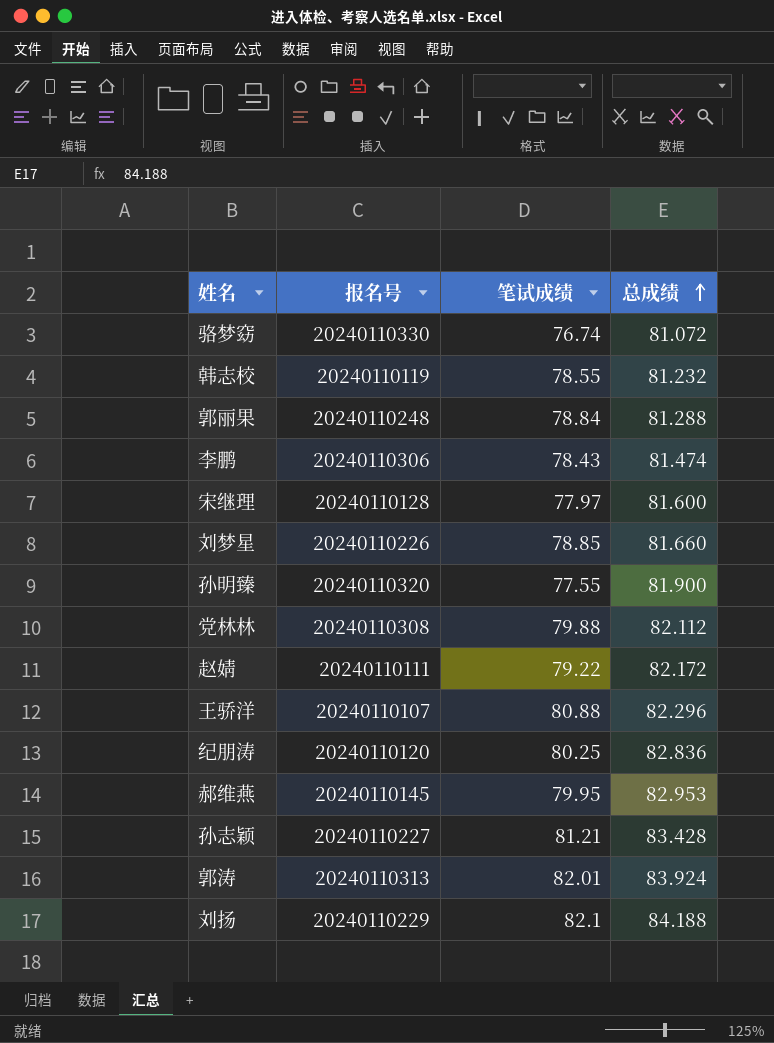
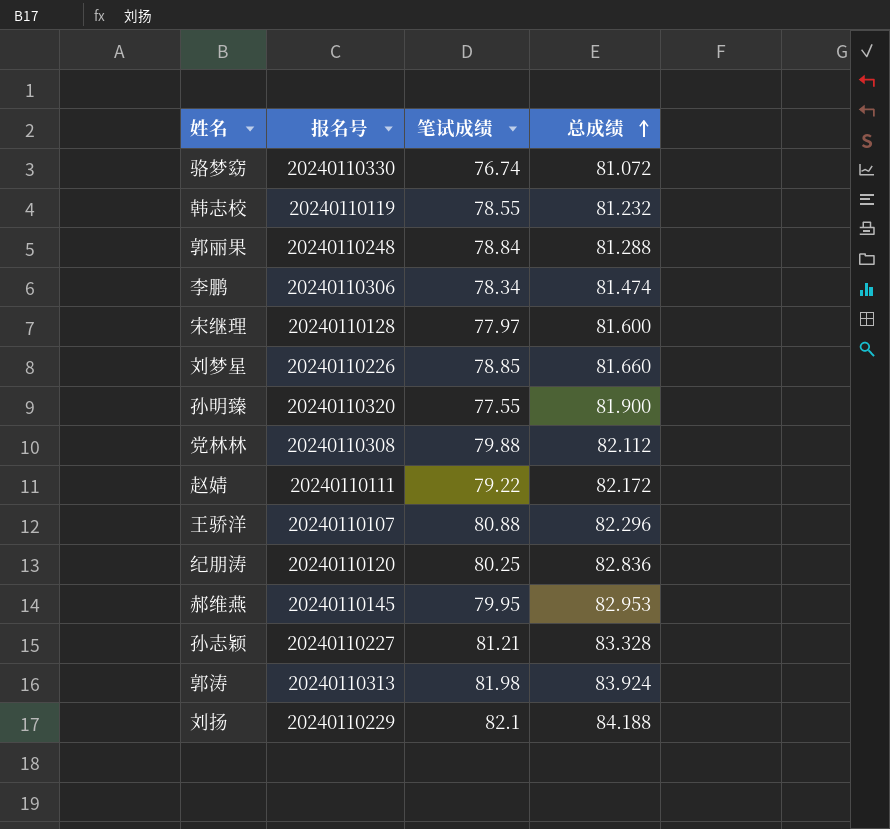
李鹏 | 笔试成绩: 78.43 -> 78.34
孙志颖 | 总成绩: 83.428 -> 83.328
郭涛 | 笔试成绩: 82.01 -> 81.98

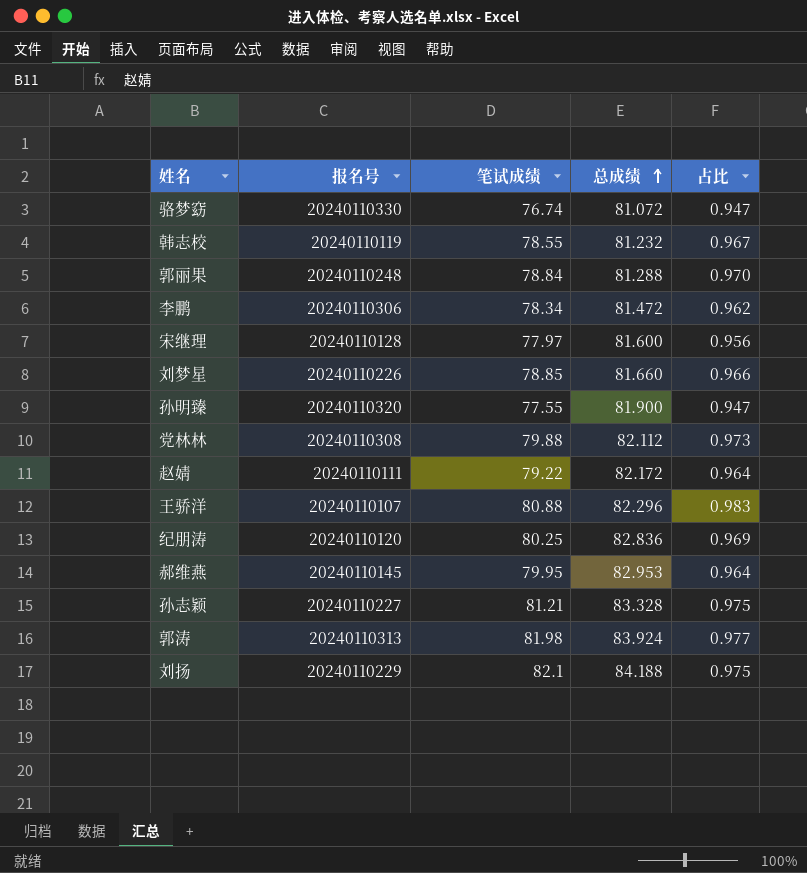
column 占比 | formula: none -> [笔试成绩] / [总成绩]
李鹏 | 总成绩: 81.474 -> 81.472

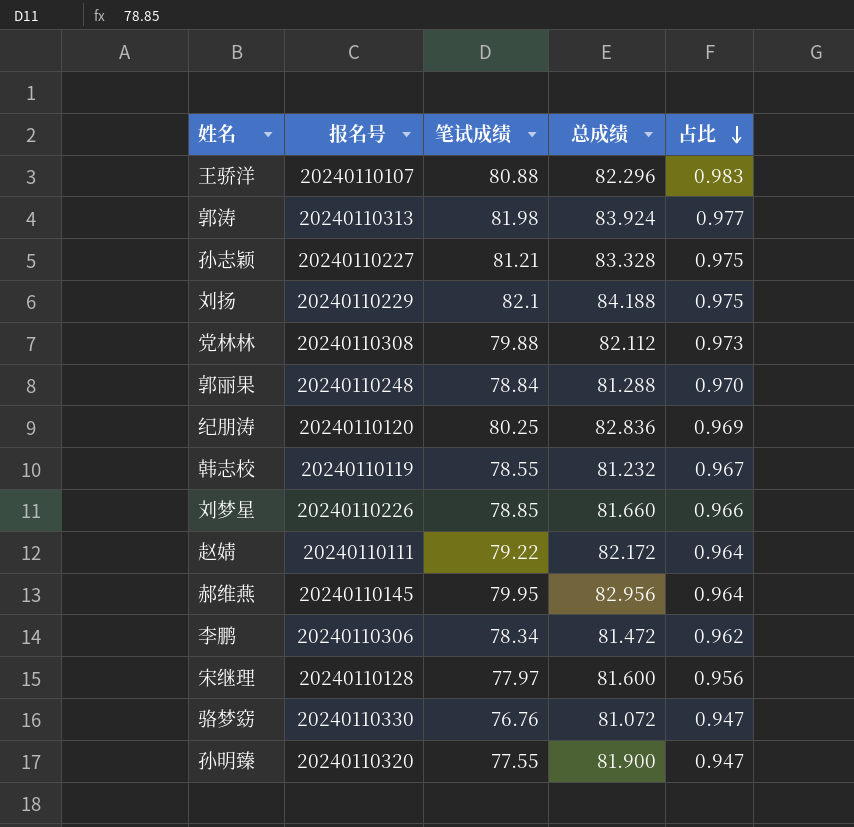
row order: 总成绩 ascending -> 占比 descending
郝维燕 | 总成绩: 82.953 -> 82.956
骆梦窈 | 笔试成绩: 76.74 -> 76.76

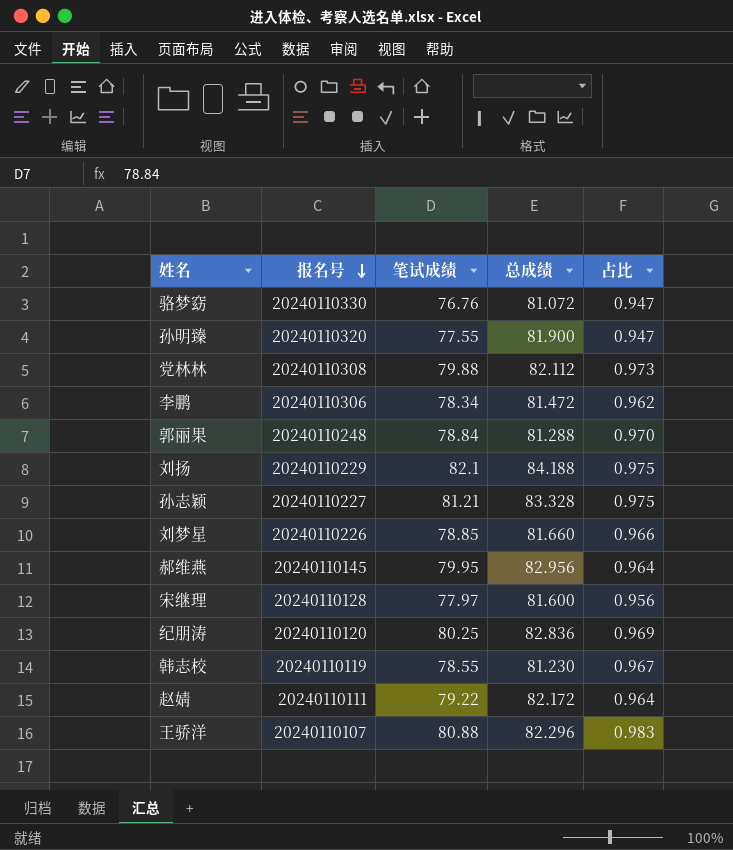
row order: 占比 descending -> 报名号 descending
row 郭涛: 20240110313 | 81.98 | 83.924 | 0.977 -> none
韩志校 | 总成绩: 81.232 -> 81.230

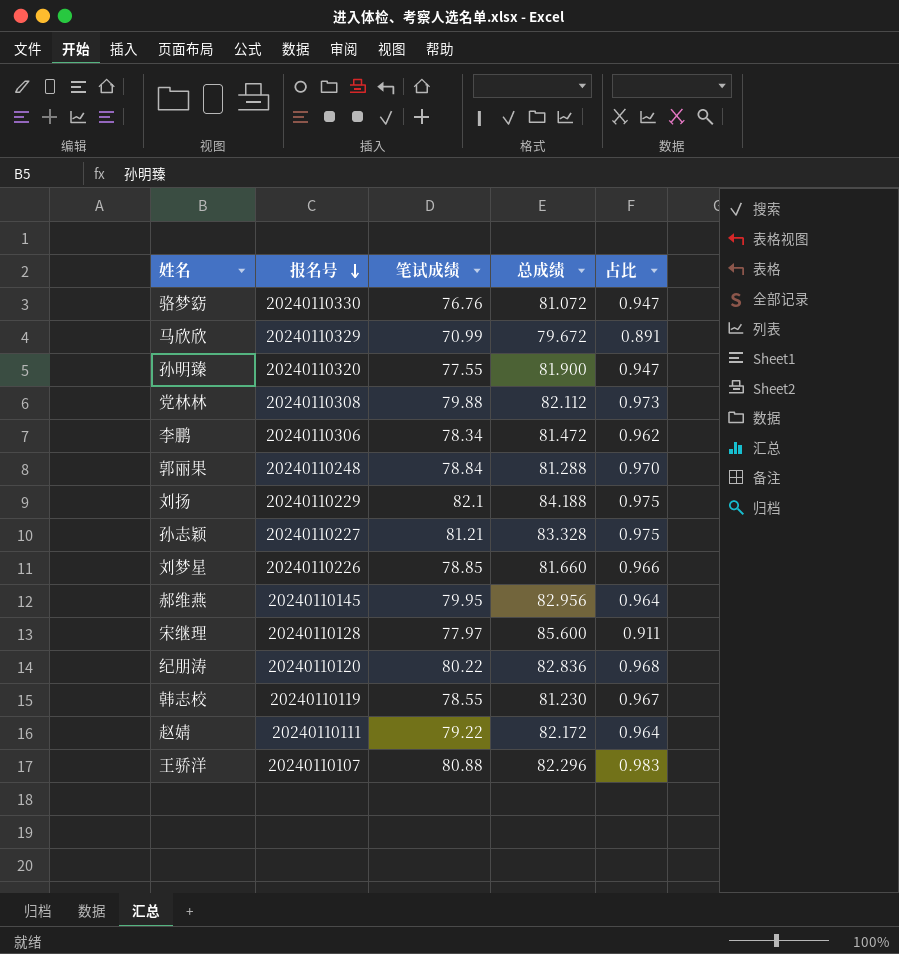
row 马欣欣: none -> 20240110329 | 70.99 | 79.672 | 0.891
宋继理 | 总成绩: 81.600 -> 85.600
宋继理 | 占比: 0.956 -> 0.911
纪朋涛 | 笔试成绩: 80.25 -> 80.22
纪朋涛 | 占比: 0.969 -> 0.968

